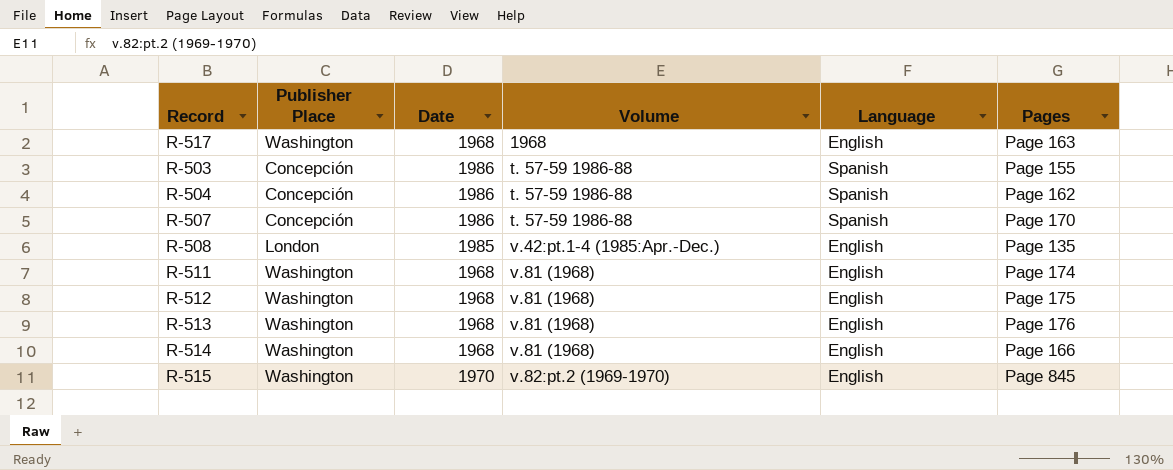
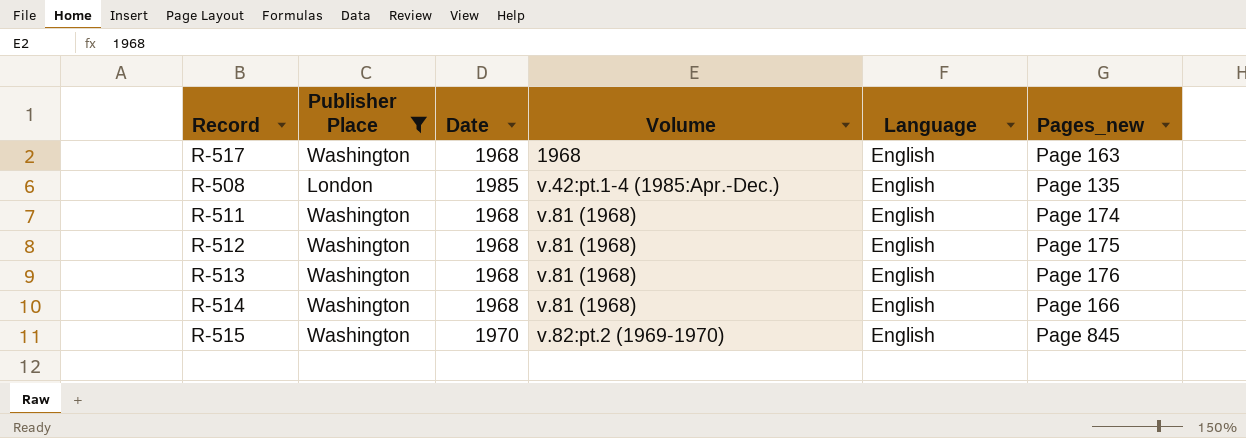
filter: none -> Publisher Place != Concepción
column name: Pages -> Pages_new

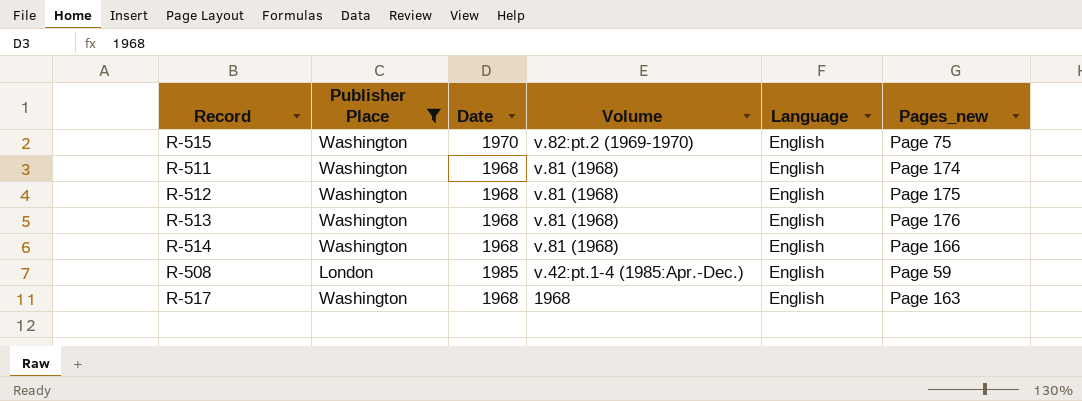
row order: Volume ascending -> Volume descending
R-515 | Pages_new: Page 845 -> Page 75
R-508 | Pages_new: Page 135 -> Page 59

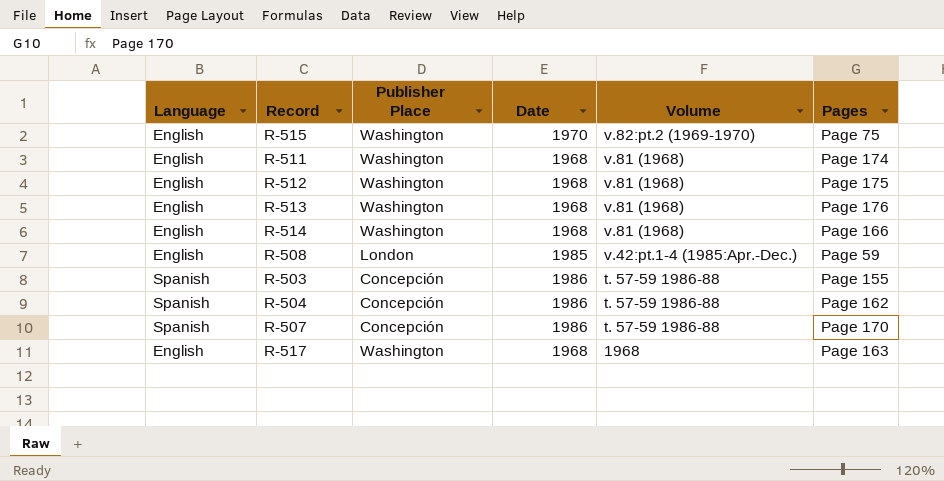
filter: Publisher Place != Concepción -> none
column Language | position: 5 -> 1
column name: Pages_new -> Pages

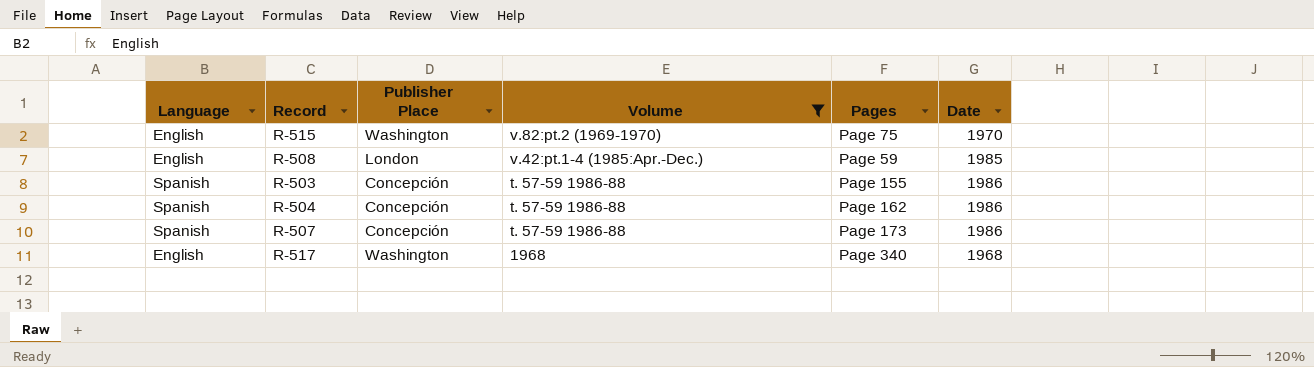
filter: none -> Volume != v.81 (1968)
column Date | position: 4 -> 6
R-507 | Pages: Page 170 -> Page 173
R-517 | Pages: Page 163 -> Page 340

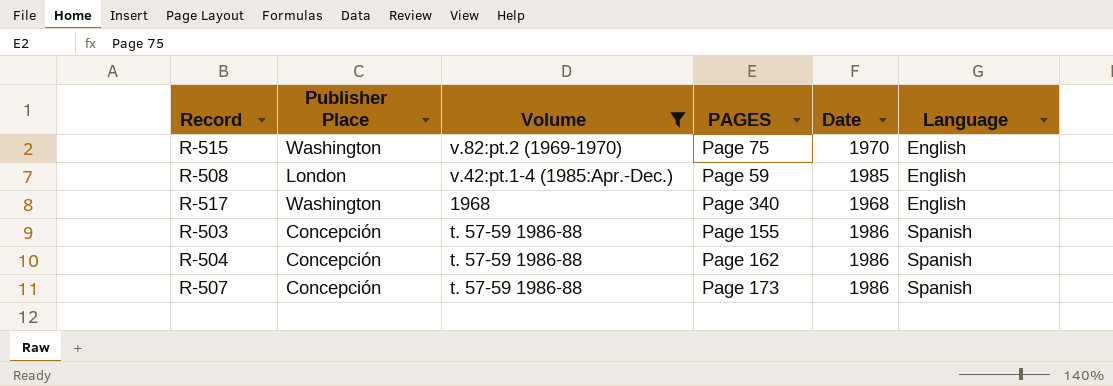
row order: Volume descending -> Language ascending
column name: Pages -> PAGES
column Language | position: 1 -> 6

